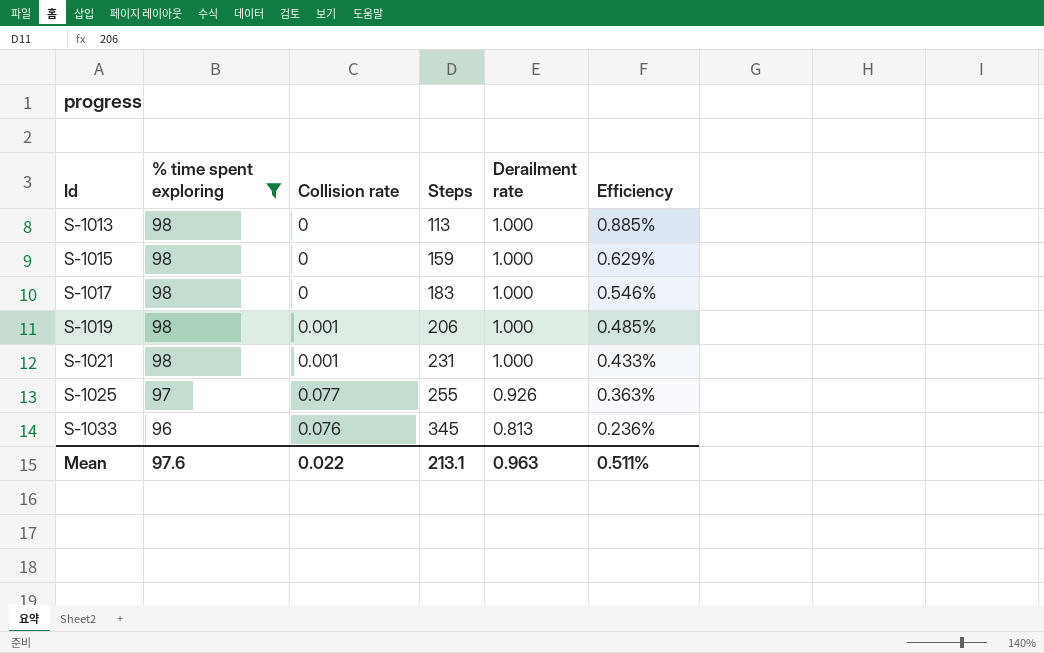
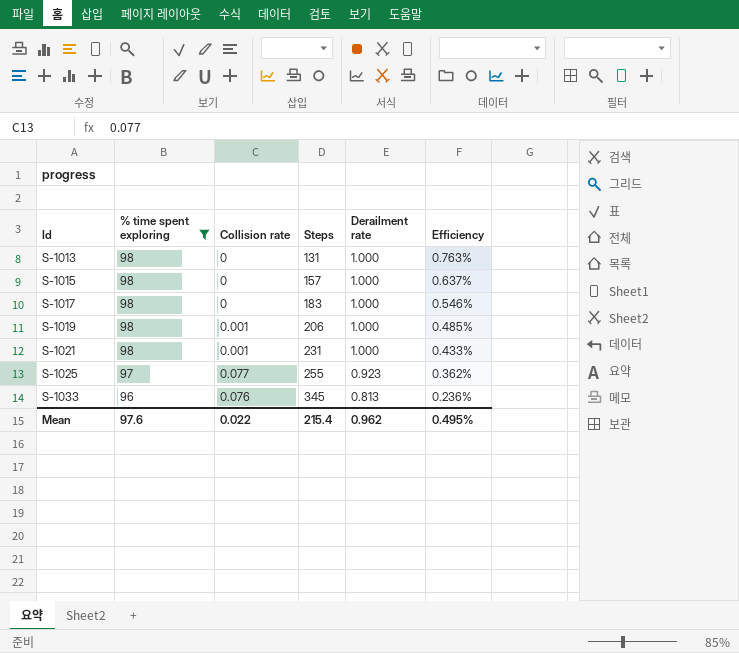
S-1013 | Steps: 113 -> 131
S-1013 | Efficiency: 0.885% -> 0.763%
S-1015 | Steps: 159 -> 157
S-1015 | Efficiency: 0.629% -> 0.637%
S-1025 | Derailment rate: 0.926 -> 0.923
S-1025 | Efficiency: 0.363% -> 0.362%
Mean | Steps: 213.1 -> 215.4
Mean | Derailment rate: 0.963 -> 0.962
Mean | Efficiency: 0.511% -> 0.495%

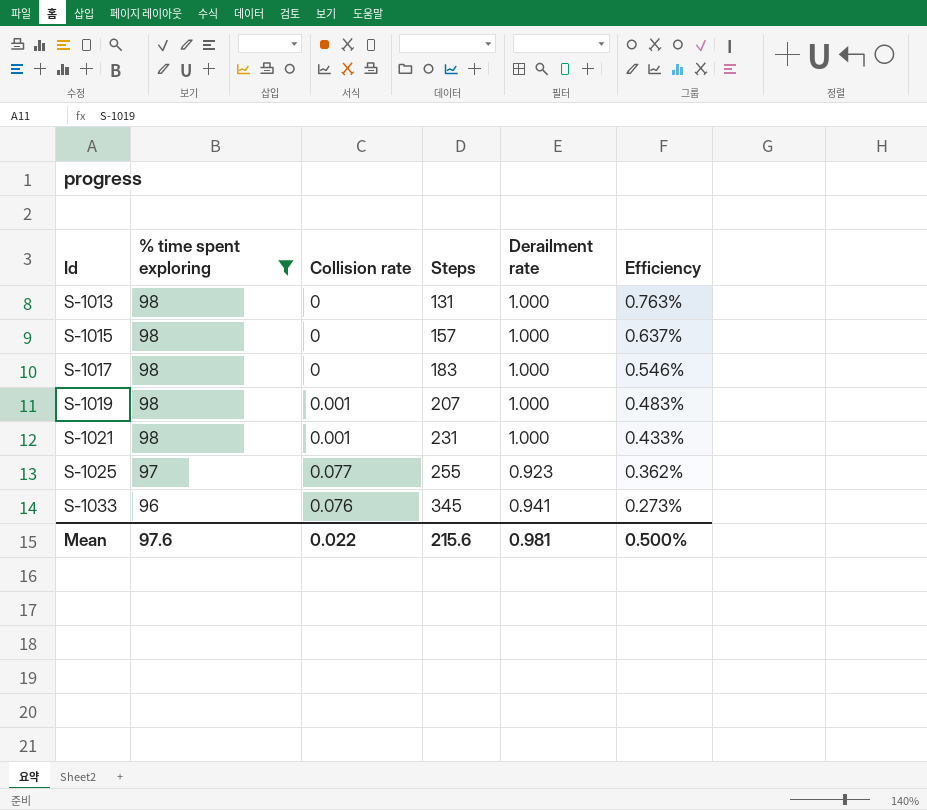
S-1019 | Steps: 206 -> 207
S-1019 | Efficiency: 0.485% -> 0.483%
S-1033 | Derailment rate: 0.813 -> 0.941
S-1033 | Efficiency: 0.236% -> 0.273%
Mean | Steps: 215.4 -> 215.6
Mean | Derailment rate: 0.962 -> 0.981
Mean | Efficiency: 0.495% -> 0.500%

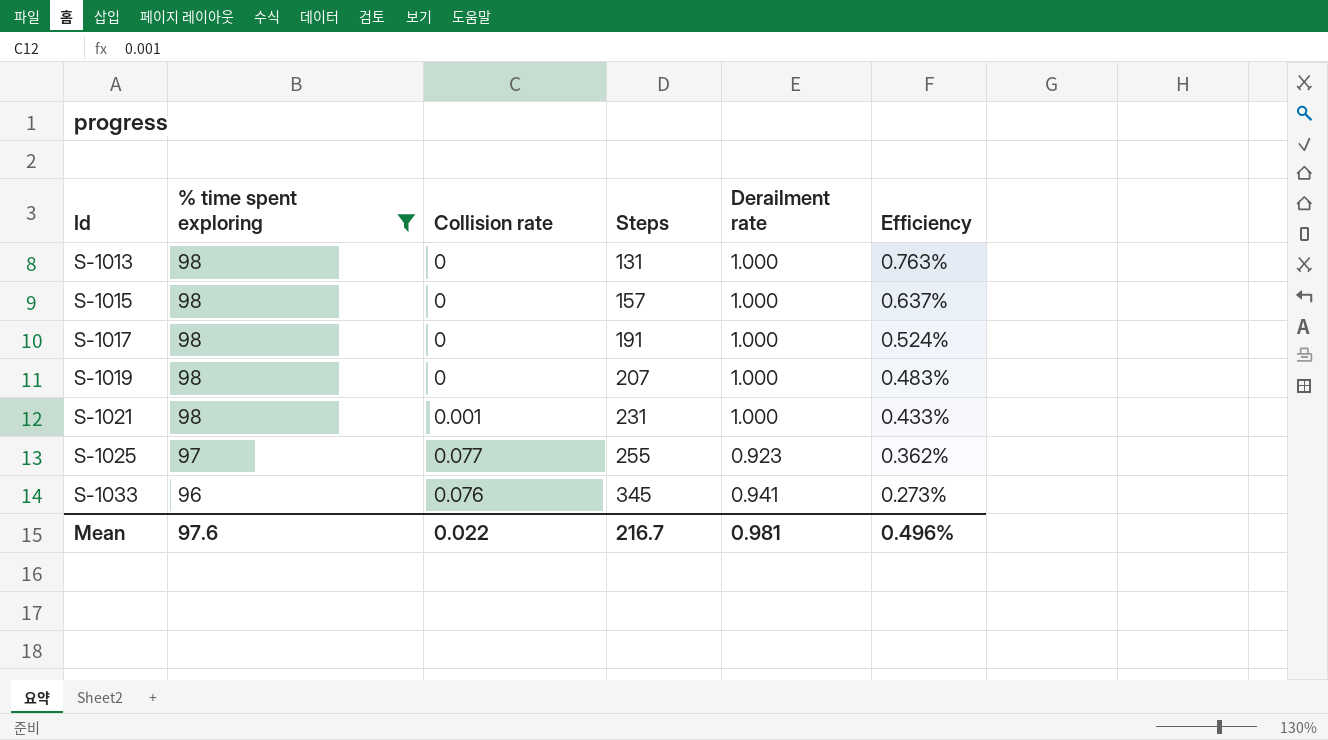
S-1017 | Steps: 183 -> 191
S-1017 | Efficiency: 0.546% -> 0.524%
S-1019 | Collision rate: 0.001 -> 0
Mean | Steps: 215.6 -> 216.7
Mean | Efficiency: 0.500% -> 0.496%

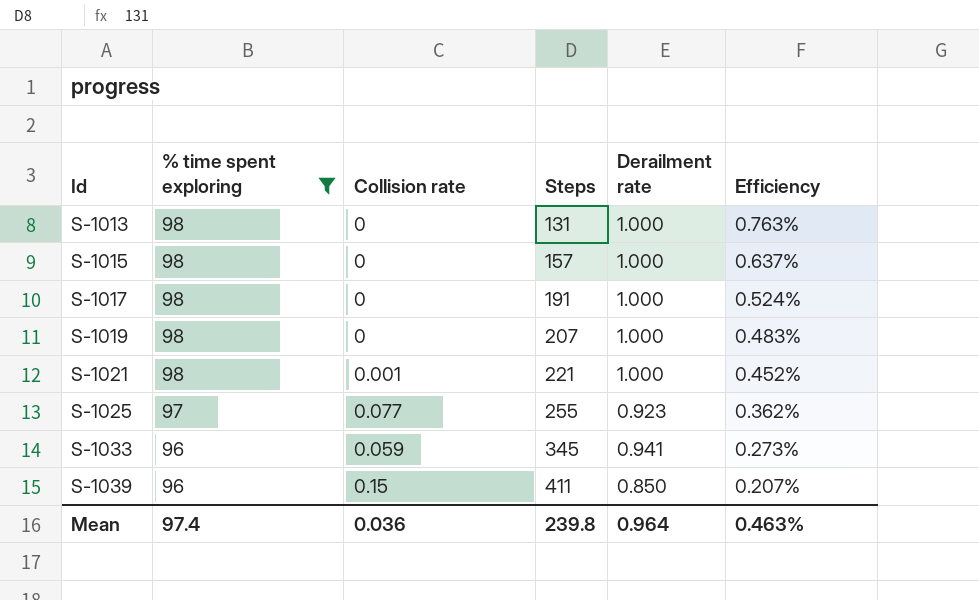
S-1021 | Steps: 231 -> 221
S-1021 | Efficiency: 0.433% -> 0.452%
S-1033 | Collision rate: 0.076 -> 0.059
row S-1039: none -> 96 | 0.15 | 411 | 0.850 | 0.207%
Mean | % time spent exploring: 97.6 -> 97.4
Mean | Collision rate: 0.022 -> 0.036
Mean | Steps: 216.7 -> 239.8
Mean | Derailment rate: 0.981 -> 0.964
Mean | Efficiency: 0.496% -> 0.463%

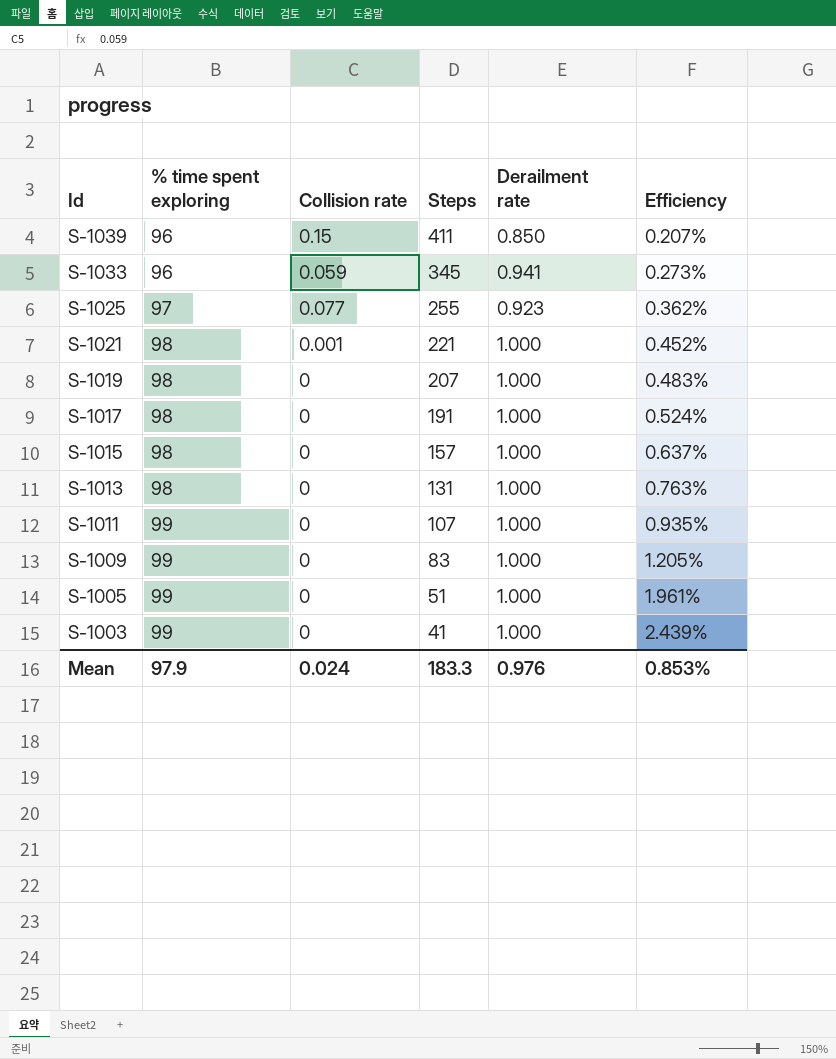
filter: % time spent exploring != 99 -> none
row order: Id ascending -> Id descending
Mean | % time spent exploring: 97.4 -> 97.9
Mean | Collision rate: 0.036 -> 0.024
Mean | Steps: 239.8 -> 183.3
Mean | Derailment rate: 0.964 -> 0.976
Mean | Efficiency: 0.463% -> 0.853%

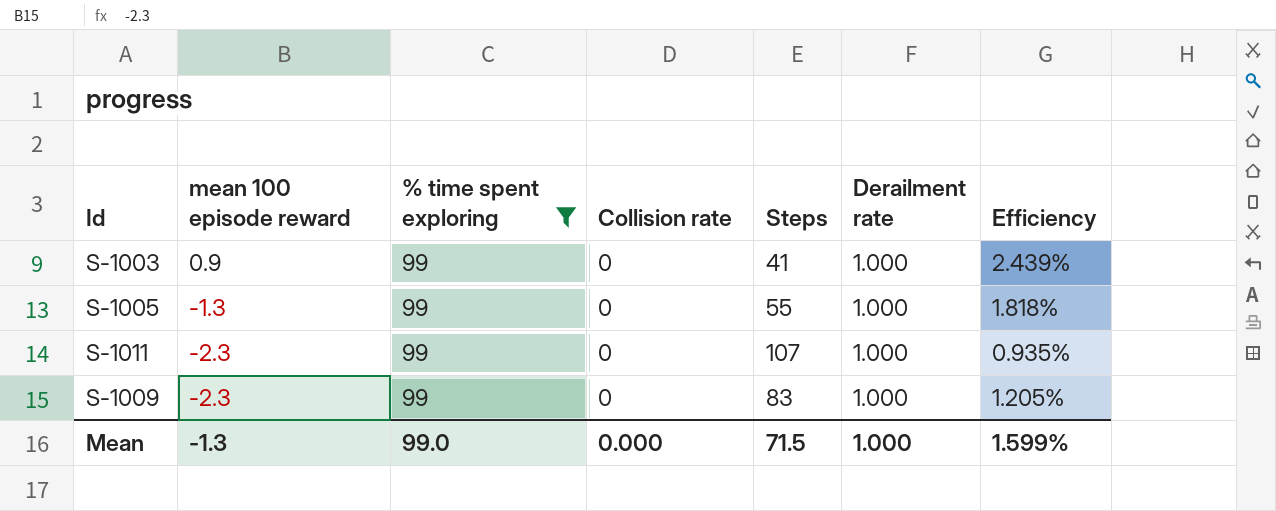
filter: none -> % time spent exploring = 99
row order: Id descending -> mean 100 episode reward descending
column mean 100 episode reward | position: none -> 2
S-1005 | Steps: 51 -> 55
S-1005 | Efficiency: 1.961% -> 1.818%
Mean | % time spent exploring: 97.9 -> 99.0
Mean | Collision rate: 0.024 -> 0.000
Mean | Steps: 183.3 -> 71.5
Mean | Derailment rate: 0.976 -> 1.000
Mean | Efficiency: 0.853% -> 1.599%

